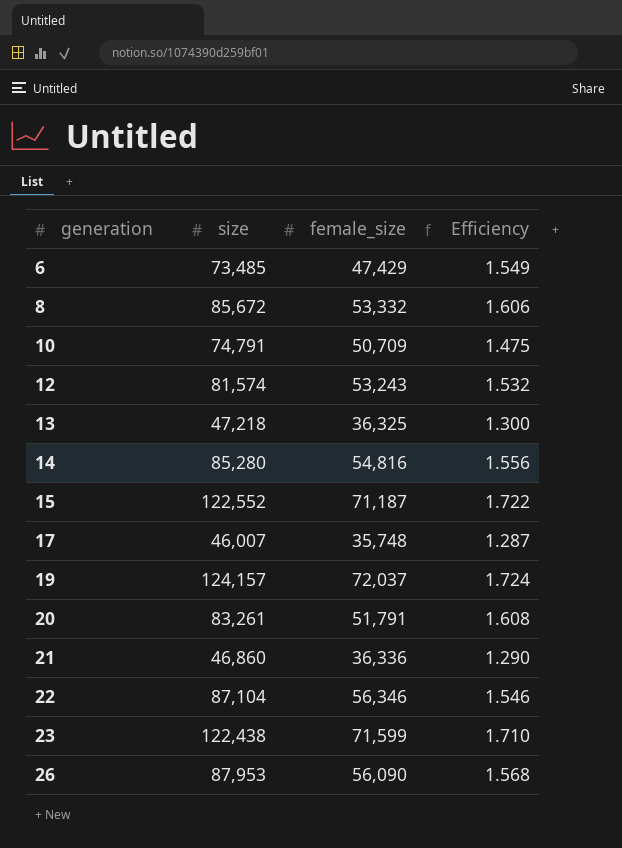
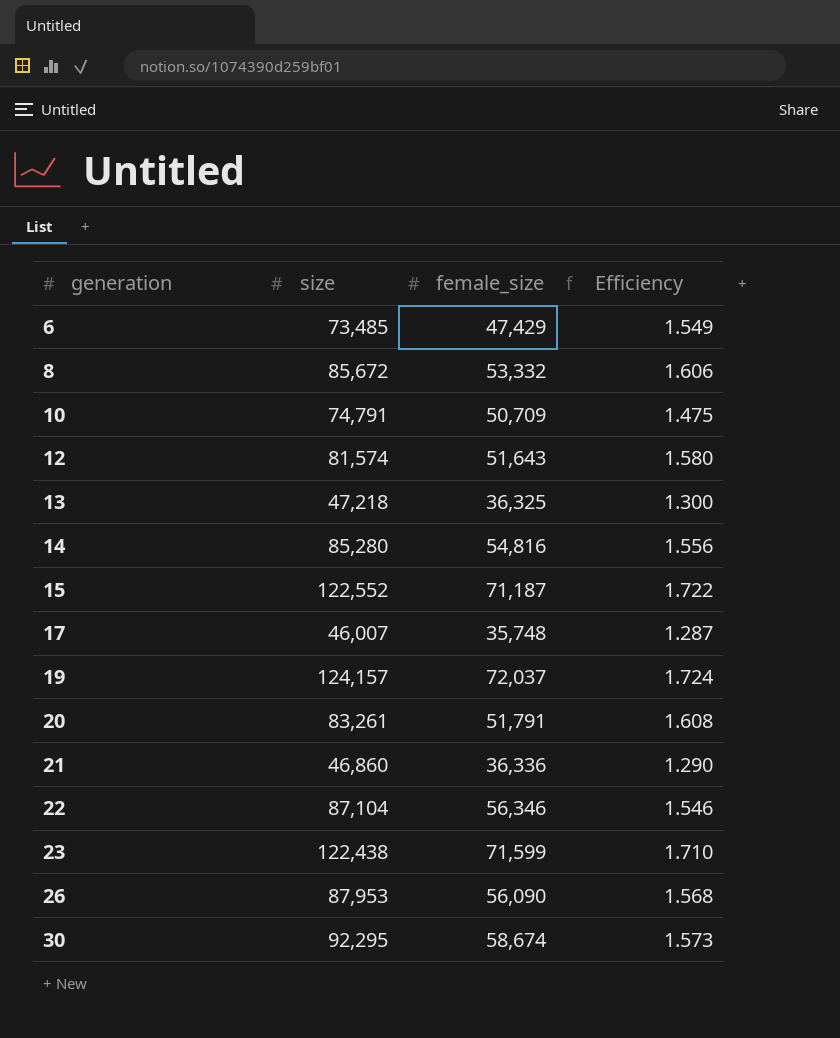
12 | female_size: 53,243 -> 51,643
12 | Efficiency: 1.532 -> 1.580
row 30: none -> 92,295 | 58,674 | 1.573

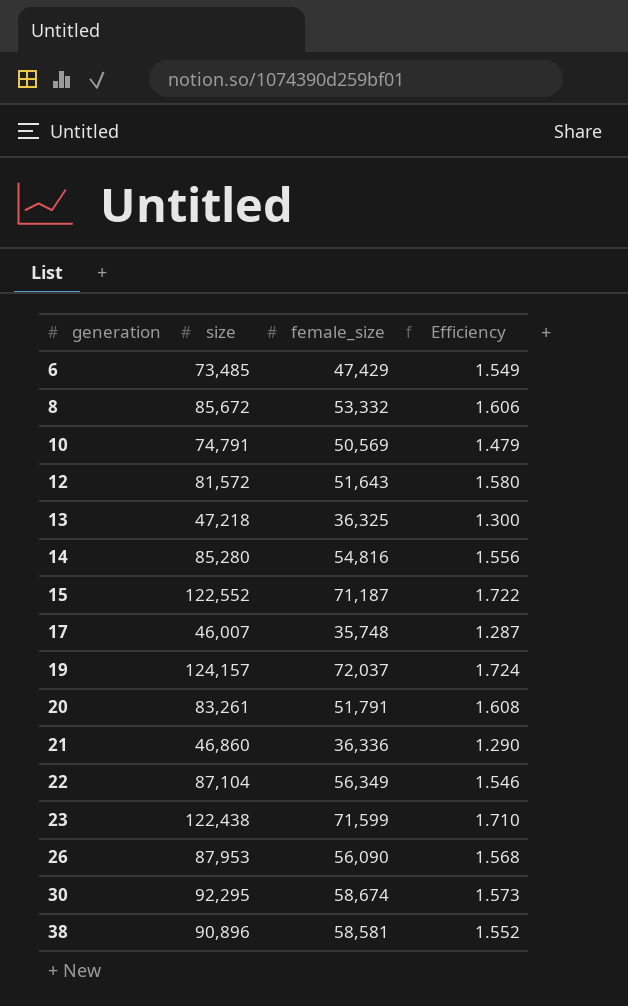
10 | female_size: 50,709 -> 50,569
10 | Efficiency: 1.475 -> 1.479
12 | size: 81,574 -> 81,572
22 | female_size: 56,346 -> 56,349
row 38: none -> 90,896 | 58,581 | 1.552

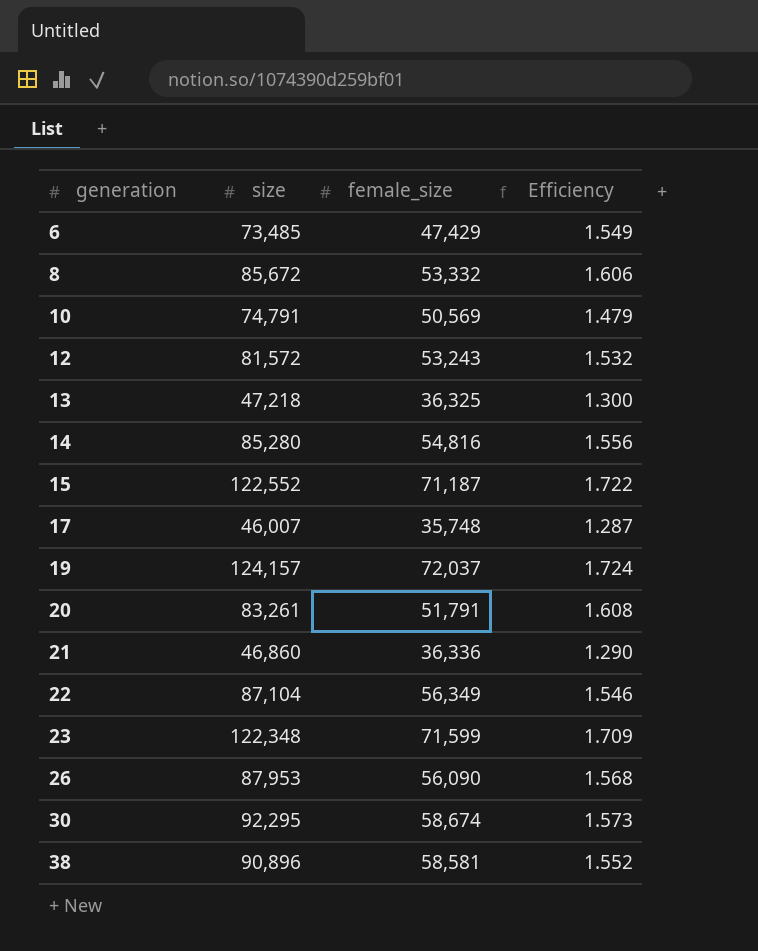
12 | female_size: 51,643 -> 53,243
12 | Efficiency: 1.580 -> 1.532
23 | size: 122,438 -> 122,348
23 | Efficiency: 1.710 -> 1.709

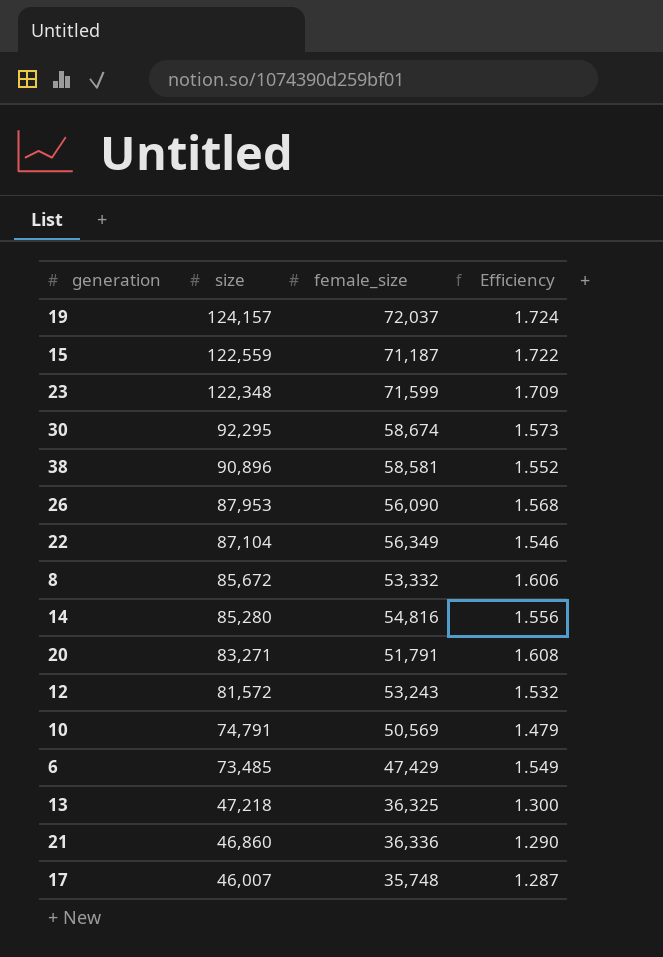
row order: generation ascending -> size descending
15 | size: 122,552 -> 122,559
20 | size: 83,261 -> 83,271

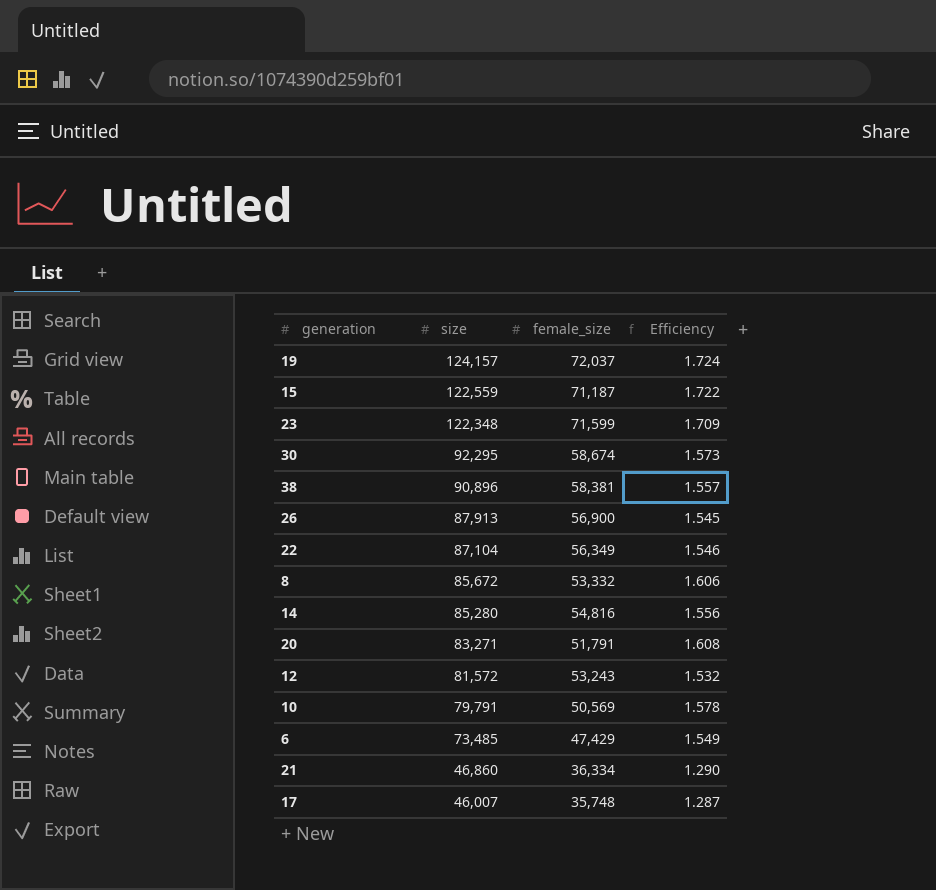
row 13: 47,218 | 36,325 | 1.300 -> none
38 | female_size: 58,581 -> 58,381
38 | Efficiency: 1.552 -> 1.557
26 | size: 87,953 -> 87,913
26 | female_size: 56,090 -> 56,900
26 | Efficiency: 1.568 -> 1.545
10 | size: 74,791 -> 79,791
10 | Efficiency: 1.479 -> 1.578
21 | female_size: 36,336 -> 36,334

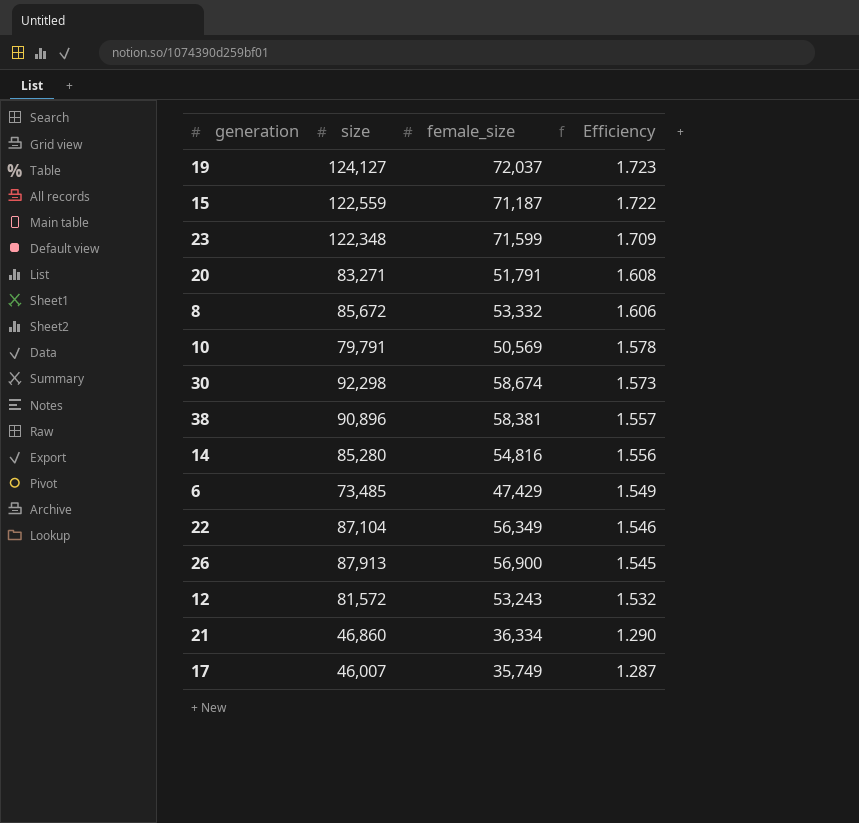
row order: size descending -> Efficiency descending
19 | size: 124,157 -> 124,127
19 | Efficiency: 1.724 -> 1.723
30 | size: 92,295 -> 92,298
17 | female_size: 35,748 -> 35,749

